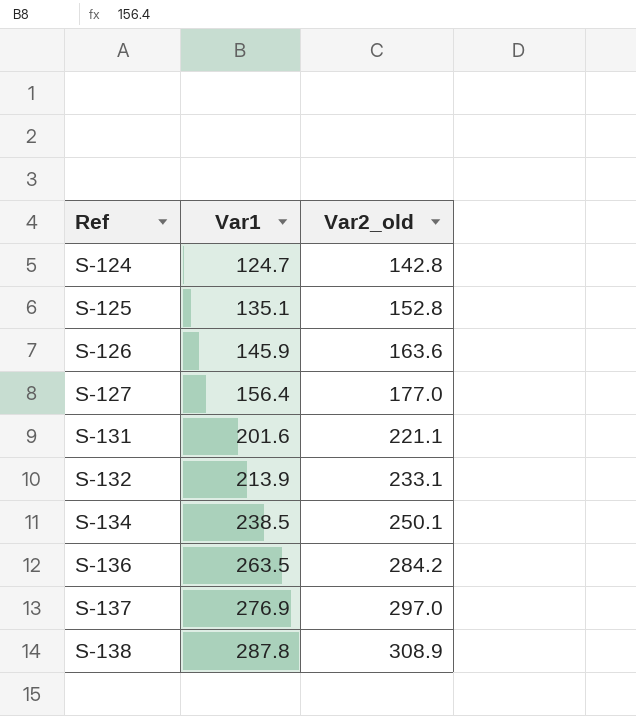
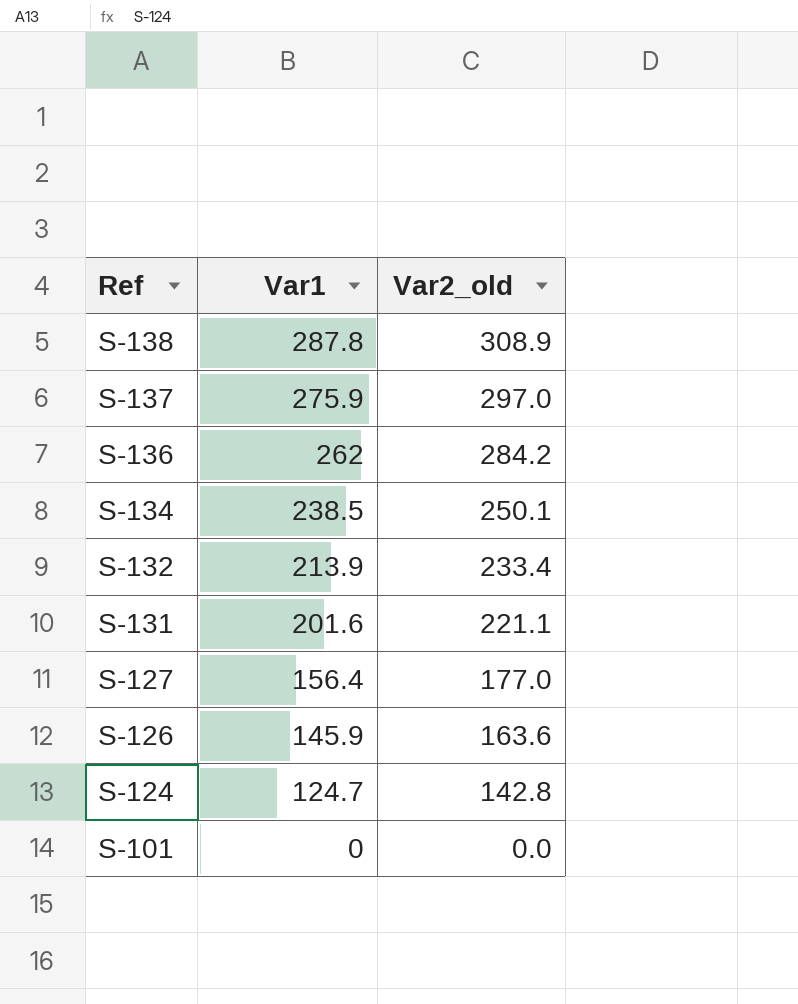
row order: Ref ascending -> Ref descending
row S-125: 135.1 | 152.8 -> none
S-137 | Var1: 276.9 -> 275.9
S-136 | Var1: 263.5 -> 262
S-132 | Var2_old: 233.1 -> 233.4
row S-101: none -> 0 | 0.0

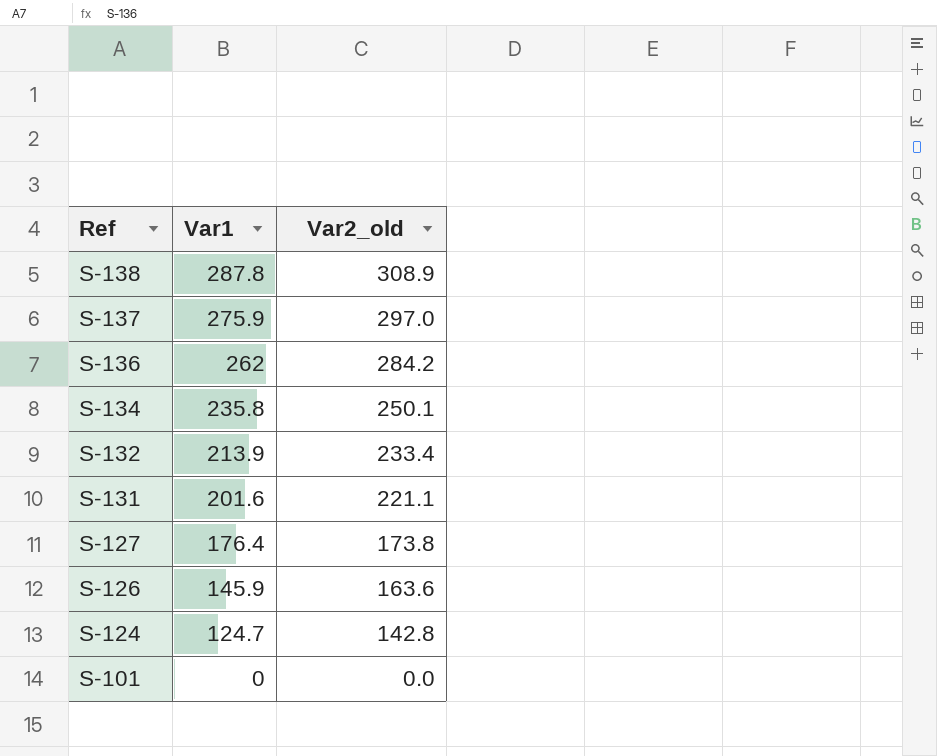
S-134 | Var1: 238.5 -> 235.8
S-127 | Var1: 156.4 -> 176.4
S-127 | Var2_old: 177.0 -> 173.8

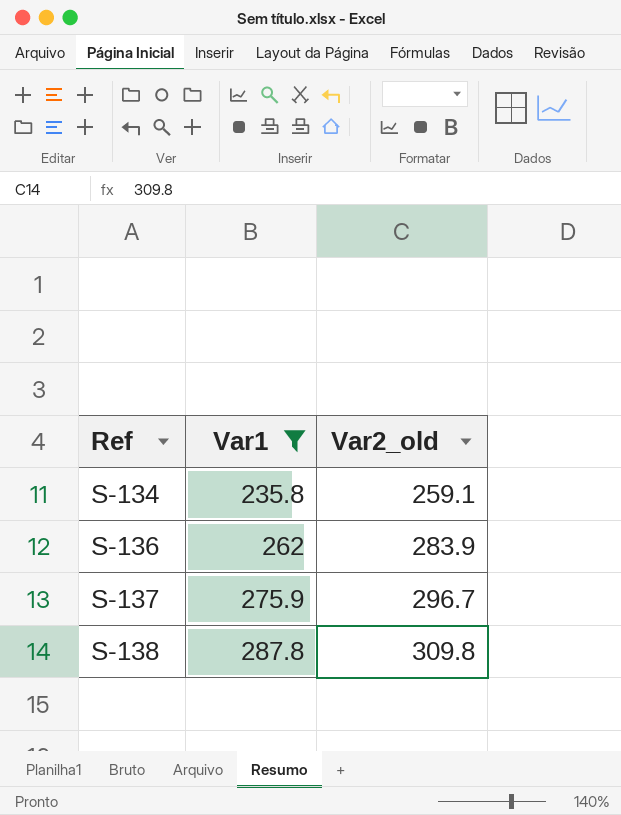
filter: none -> Var1 >= 235.8
row order: Ref descending -> Ref ascending
S-134 | Var2_old: 250.1 -> 259.1
S-136 | Var2_old: 284.2 -> 283.9
S-137 | Var2_old: 297.0 -> 296.7
S-138 | Var2_old: 308.9 -> 309.8

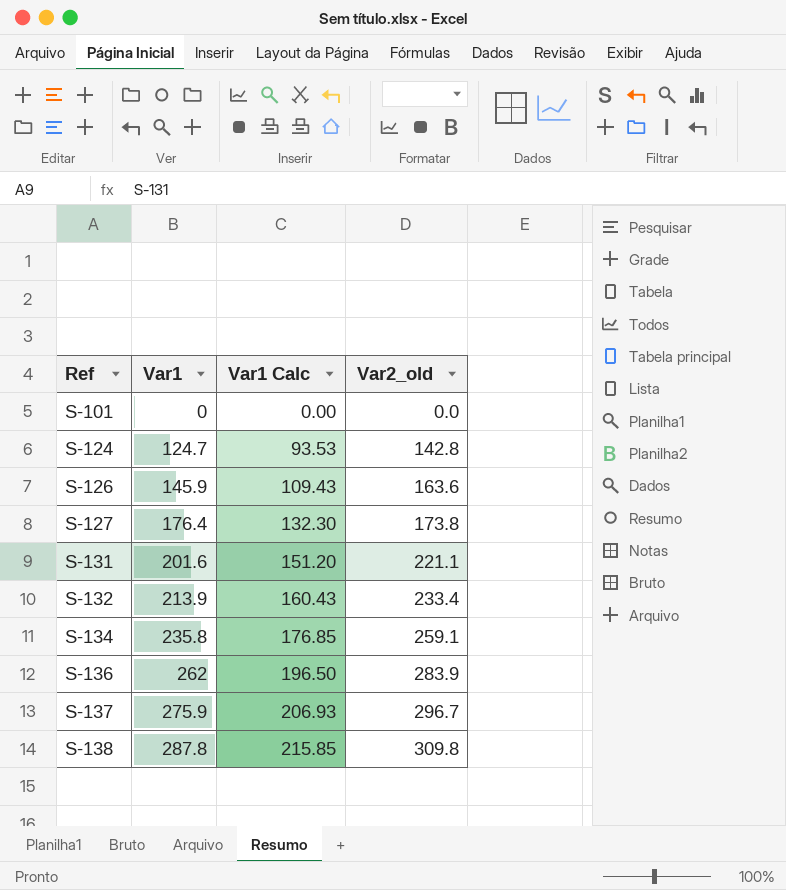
filter: Var1 >= 235.8 -> none
column Var1 Calc | formula: none -> [Var1] * 0.75

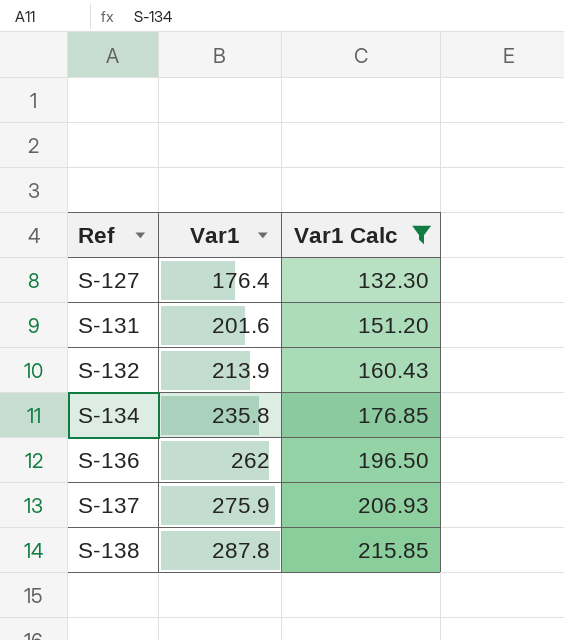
filter: none -> Var1 Calc >= 132.30
column Var2_old | position: 4 -> none

